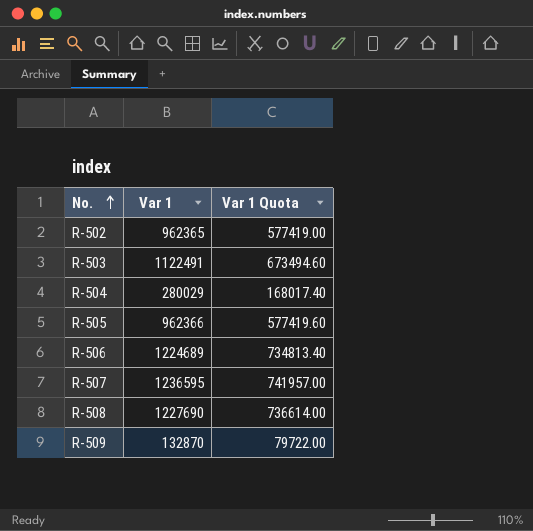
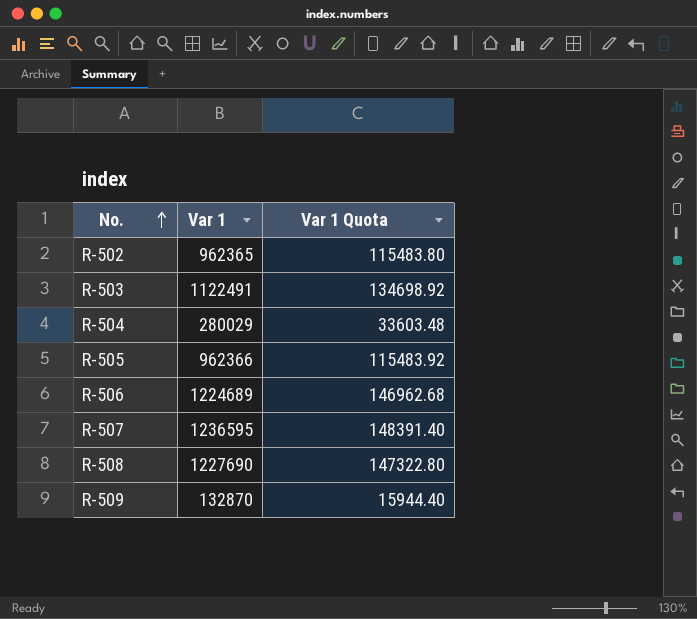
column Var 1 Quota | formula: [Var 1] * 0.6 -> [Var 1] * 0.12

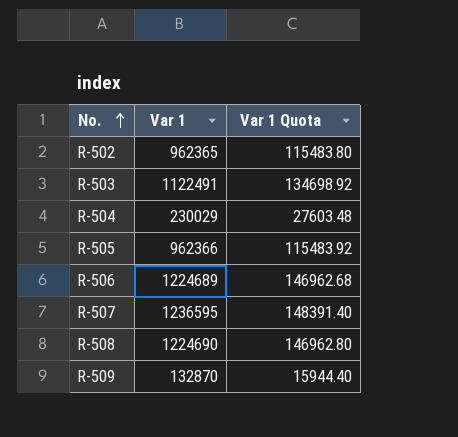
R-504 | Var 1: 280029 -> 230029
R-504 | Var 1 Quota: 33603.48 -> 27603.48
R-508 | Var 1: 1227690 -> 1224690
R-508 | Var 1 Quota: 147322.80 -> 146962.80

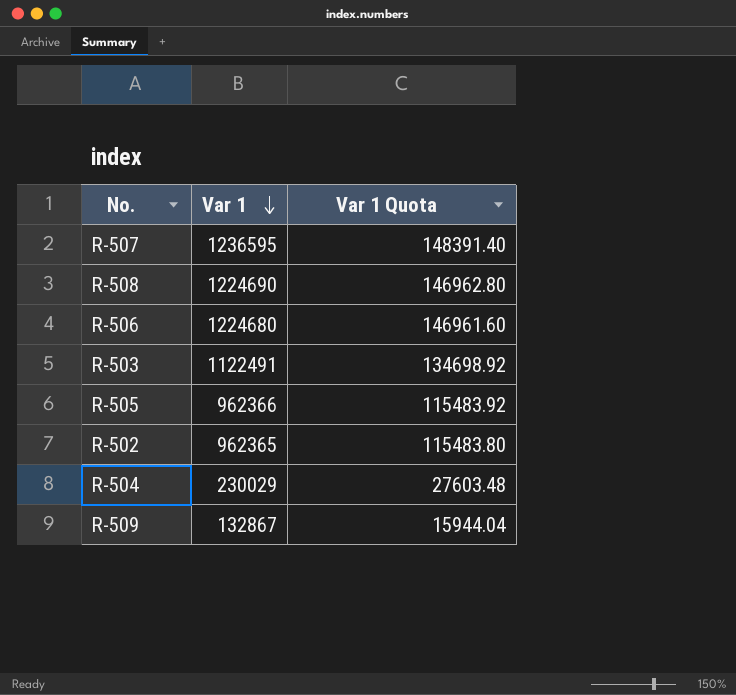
row order: No. ascending -> Var 1 descending
R-506 | Var 1: 1224689 -> 1224680
R-506 | Var 1 Quota: 146962.68 -> 146961.60
R-509 | Var 1: 132870 -> 132867
R-509 | Var 1 Quota: 15944.40 -> 15944.04

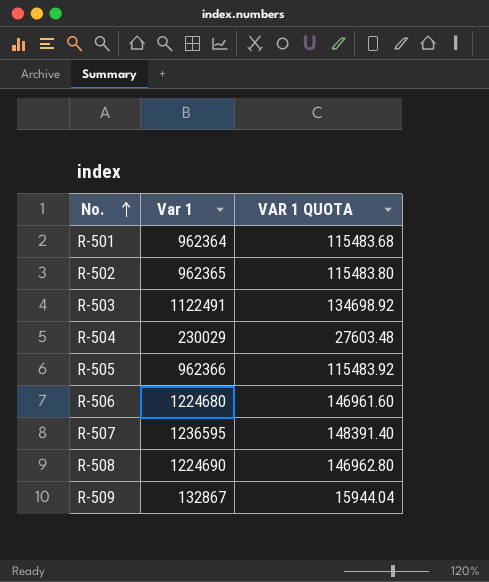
row order: Var 1 descending -> No. ascending
column name: Var 1 Quota -> VAR 1 QUOTA
row R-501: none -> 962364 | 115483.68

